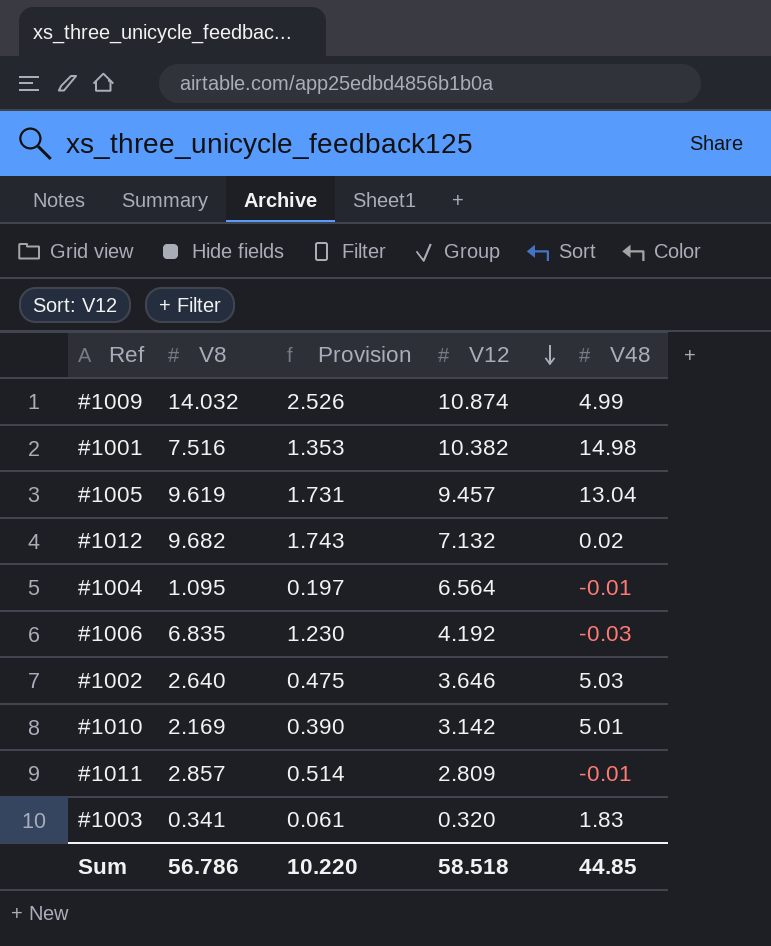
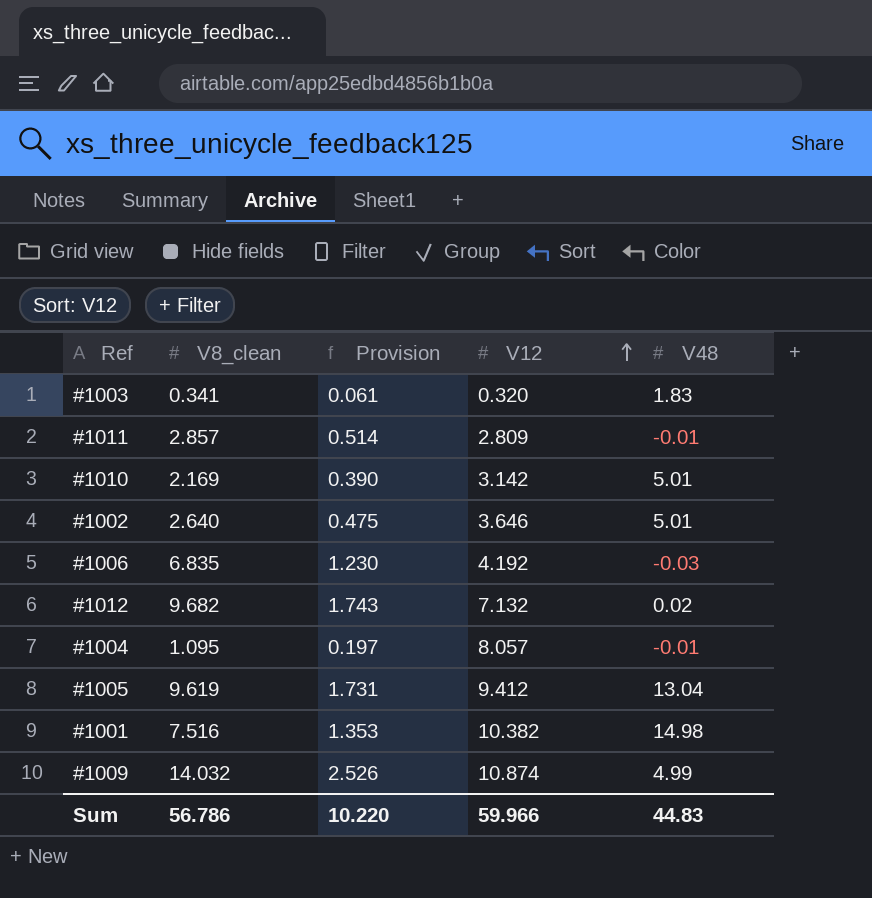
row order: V12 descending -> V12 ascending
column name: V8 -> V8_clean
#1002 | V48: 5.03 -> 5.01
#1004 | V12: 6.564 -> 8.057
#1005 | V12: 9.457 -> 9.412
Sum | V12: 58.518 -> 59.966
Sum | V48: 44.85 -> 44.83

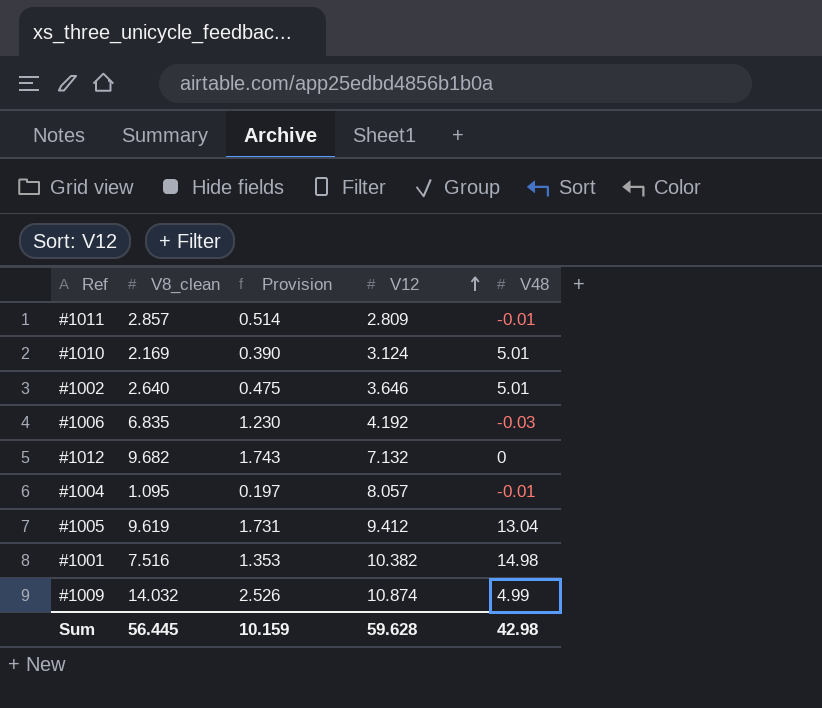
row #1003: 0.341 | 0.061 | 0.320 | 1.83 -> none
#1010 | V12: 3.142 -> 3.124
#1012 | V48: 0.02 -> 0
Sum | V8_clean: 56.786 -> 56.445
Sum | Provision: 10.220 -> 10.159
Sum | V12: 59.966 -> 59.628
Sum | V48: 44.83 -> 42.98

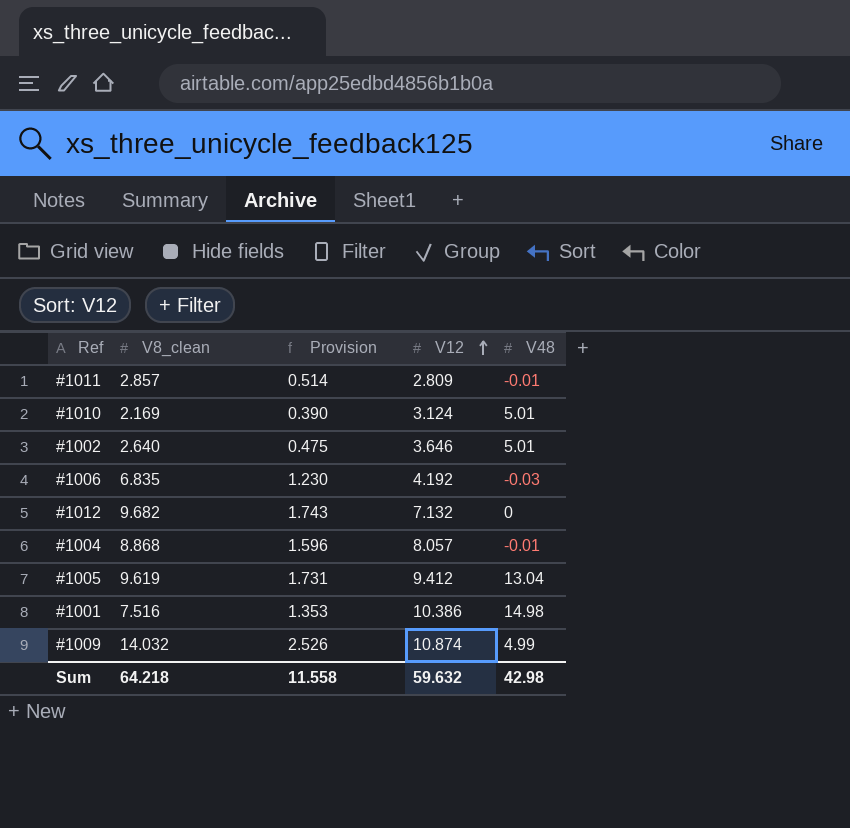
#1004 | V8_clean: 1.095 -> 8.868
#1004 | Provision: 0.197 -> 1.596
#1001 | V12: 10.382 -> 10.386
Sum | V8_clean: 56.445 -> 64.218
Sum | Provision: 10.159 -> 11.558
Sum | V12: 59.628 -> 59.632

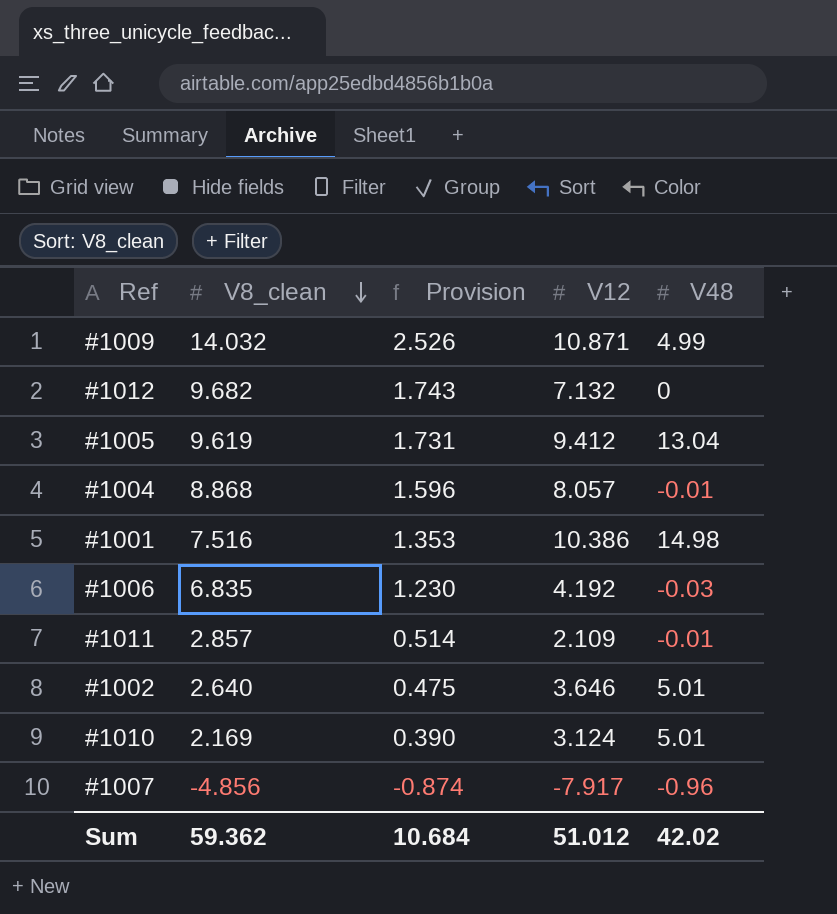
row order: V12 ascending -> V8_clean descending
#1009 | V12: 10.874 -> 10.871
#1011 | V12: 2.809 -> 2.109
row #1007: none -> -4.856 | -0.874 | -7.917 | -0.96
Sum | V8_clean: 64.218 -> 59.362
Sum | Provision: 11.558 -> 10.684
Sum | V12: 59.632 -> 51.012
Sum | V48: 42.98 -> 42.02

